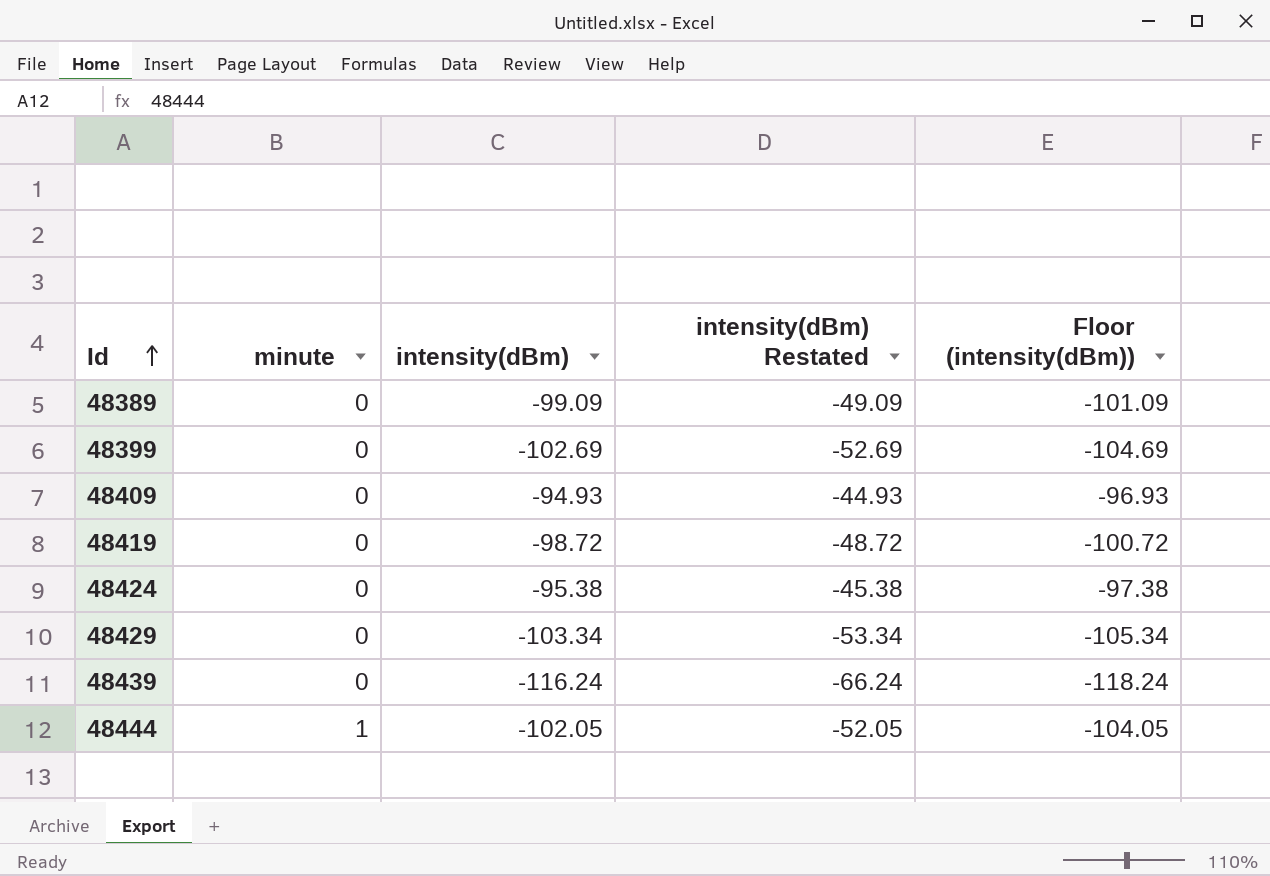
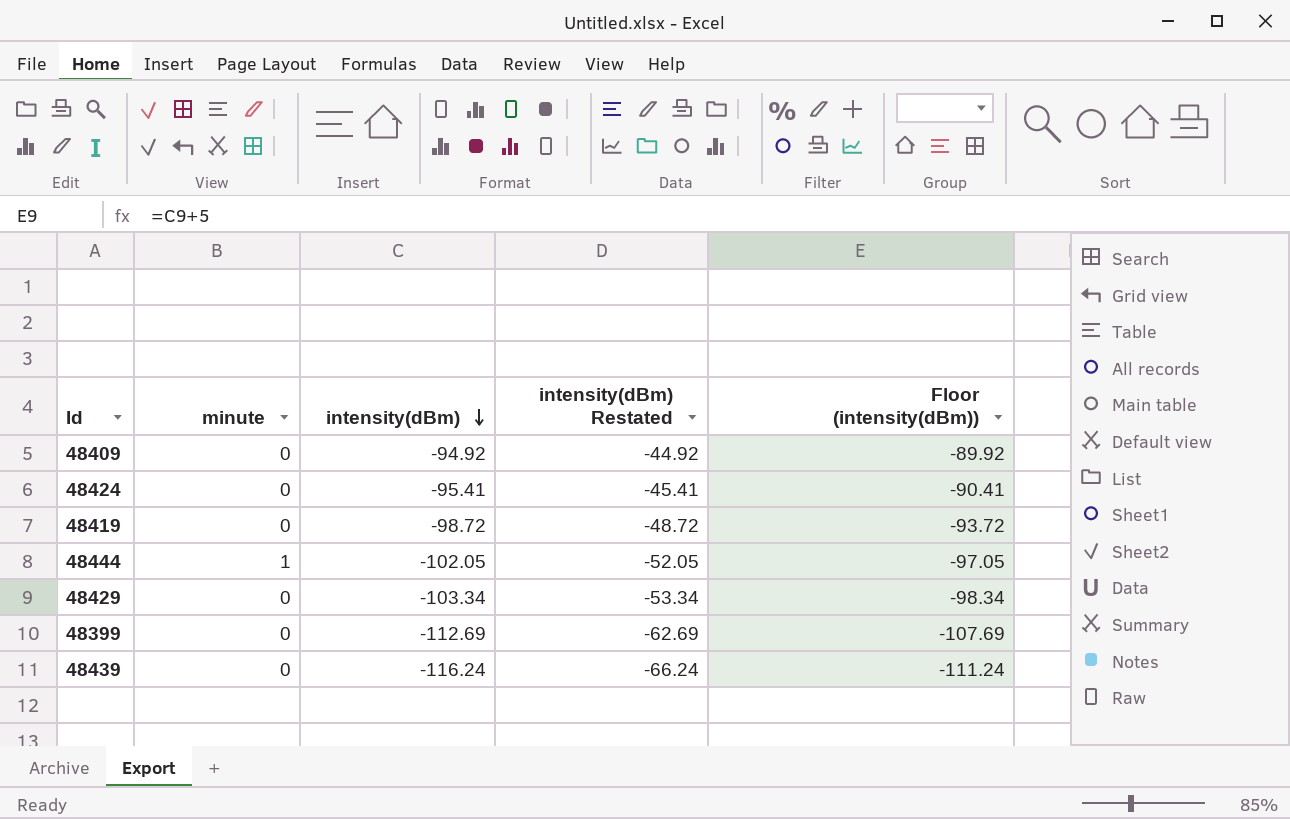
row order: Id ascending -> intensity(dBm) descending
column Floor (intensity(dBm)) | formula: [intensity(dBm)] - 2 -> [intensity(dBm)] + 5
row 48389: 0 | -99.09 | -49.09 | -101.09 -> none
48409 | intensity(dBm): -94.93 -> -94.92
48409 | intensity(dBm) Restated: -44.93 -> -44.92
48424 | intensity(dBm): -95.38 -> -95.41
48424 | intensity(dBm) Restated: -45.38 -> -45.41
48399 | intensity(dBm): -102.69 -> -112.69
48399 | intensity(dBm) Restated: -52.69 -> -62.69

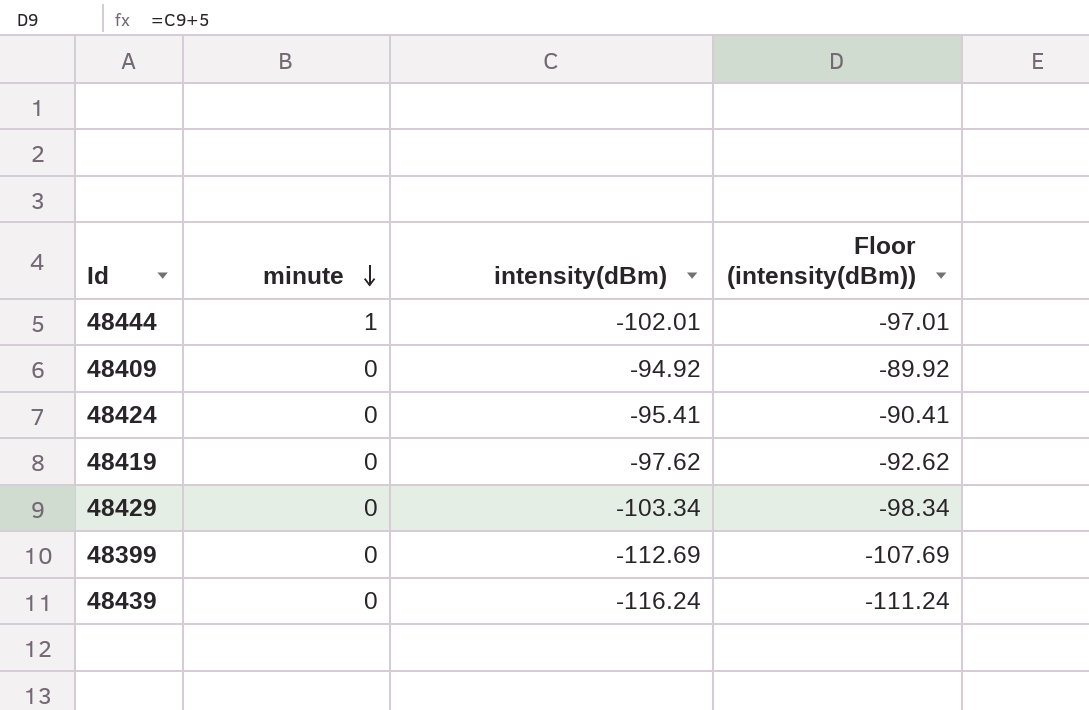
row order: intensity(dBm) descending -> minute descending
column intensity(dBm) Restated | formula: [intensity(dBm)] + 50 -> none
48444 | intensity(dBm): -102.05 -> -102.01
48444 | Floor (intensity(dBm)): -97.05 -> -97.01
48419 | intensity(dBm): -98.72 -> -97.62
48419 | Floor (intensity(dBm)): -93.72 -> -92.62

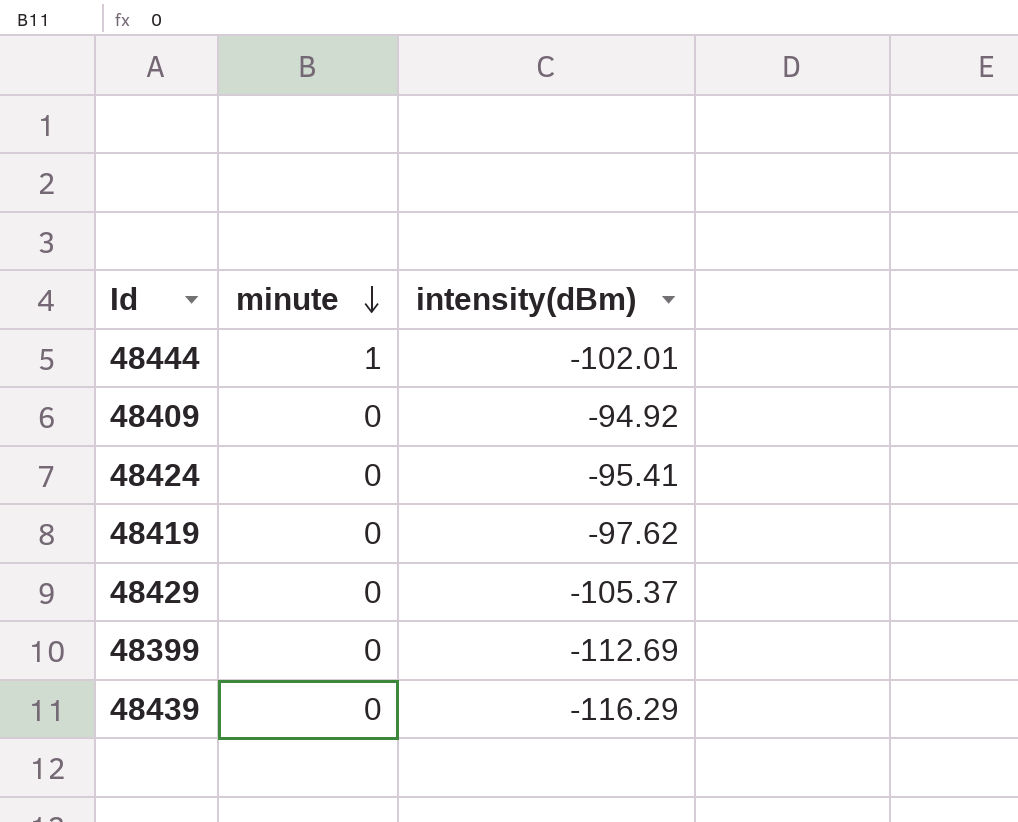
column Floor (intensity(dBm)) | formula: [intensity(dBm)] + 5 -> none
48429 | intensity(dBm): -103.34 -> -105.37
48439 | intensity(dBm): -116.24 -> -116.29

